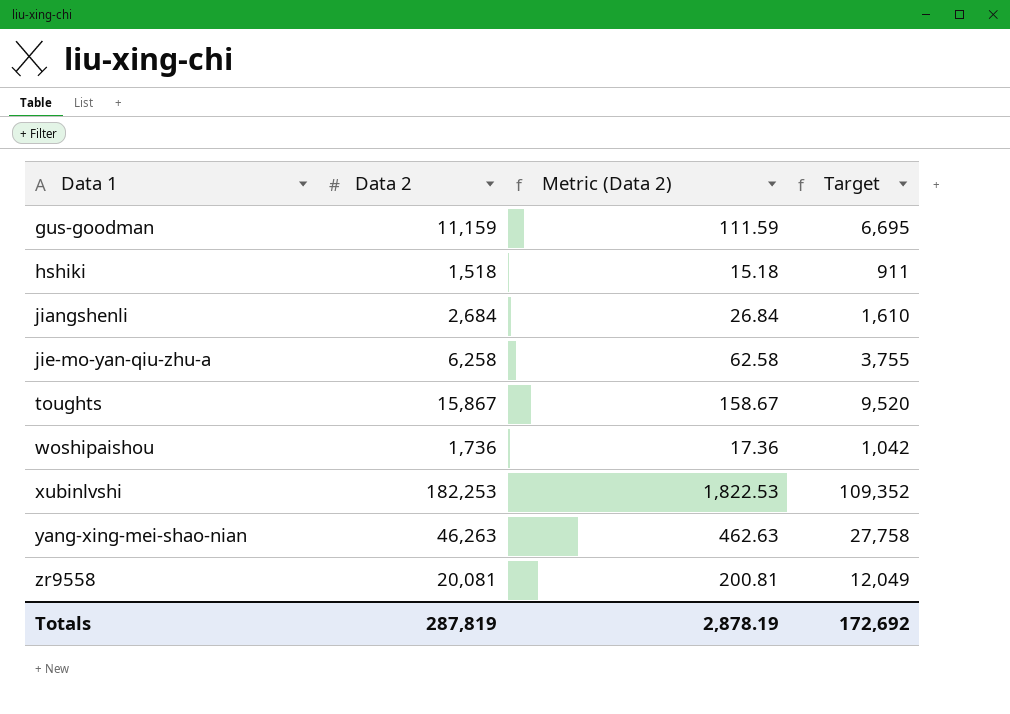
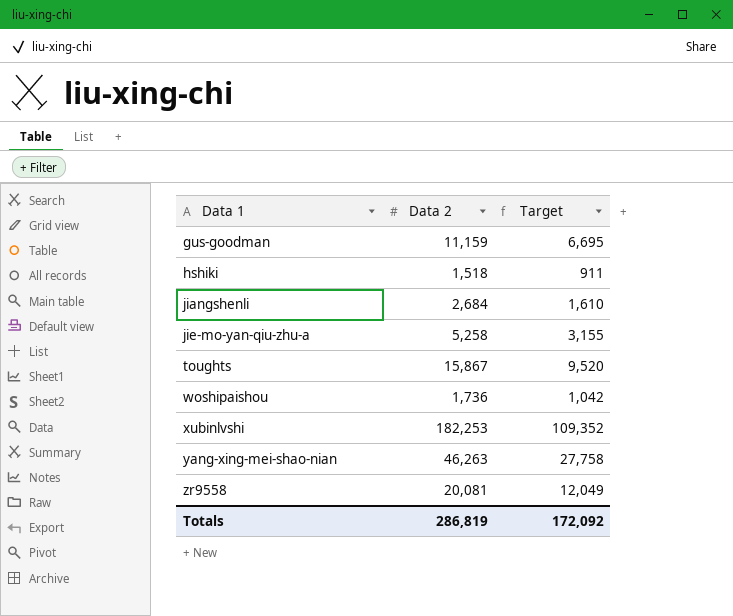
column Metric (Data 2) | formula: [Data 2] * 0.01 -> none
jie-mo-yan-qiu-zhu-a | Data 2: 6,258 -> 5,258
jie-mo-yan-qiu-zhu-a | Target: 3,755 -> 3,155
Totals | Data 2: 287,819 -> 286,819
Totals | Target: 172,692 -> 172,092

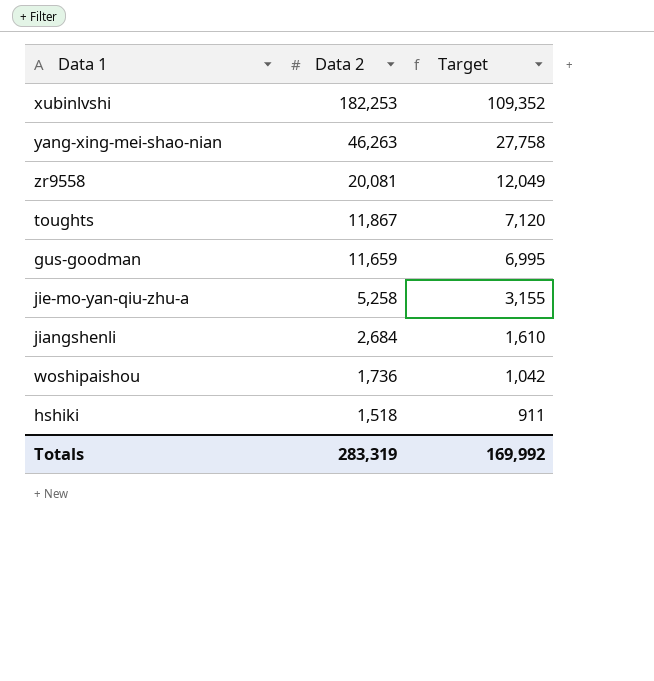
row order: Data 1 ascending -> Data 2 descending
toughts | Data 2: 15,867 -> 11,867
toughts | Target: 9,520 -> 7,120
gus-goodman | Data 2: 11,159 -> 11,659
gus-goodman | Target: 6,695 -> 6,995
Totals | Data 2: 286,819 -> 283,319
Totals | Target: 172,092 -> 169,992

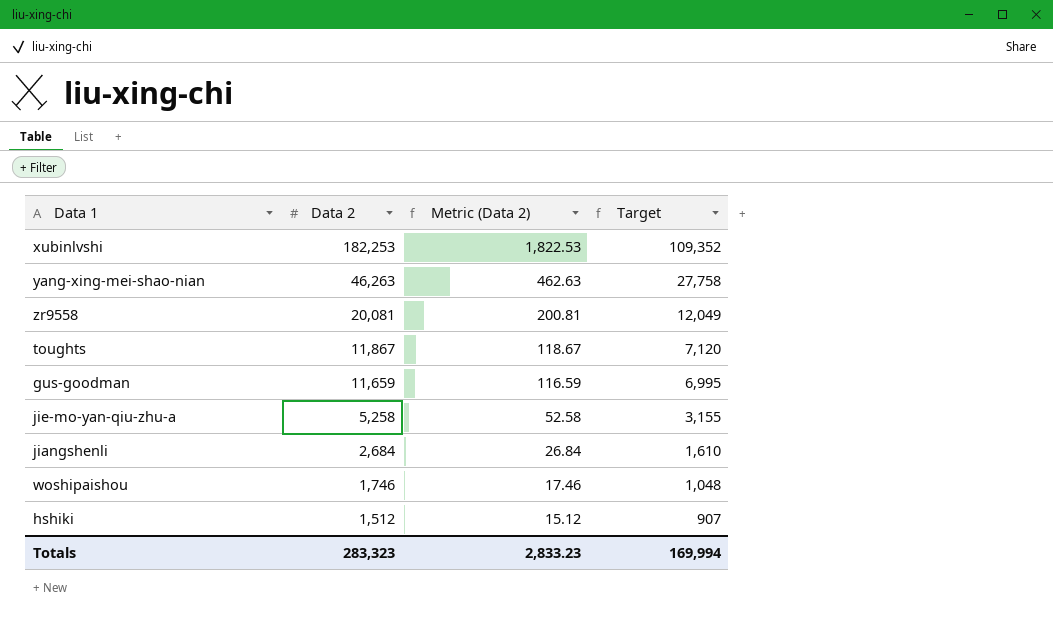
column Metric (Data 2) | formula: none -> [Data 2] * 0.01
woshipaishou | Data 2: 1,736 -> 1,746
woshipaishou | Target: 1,042 -> 1,048
hshiki | Data 2: 1,518 -> 1,512
hshiki | Target: 911 -> 907
Totals | Data 2: 283,319 -> 283,323
Totals | Target: 169,992 -> 169,994

